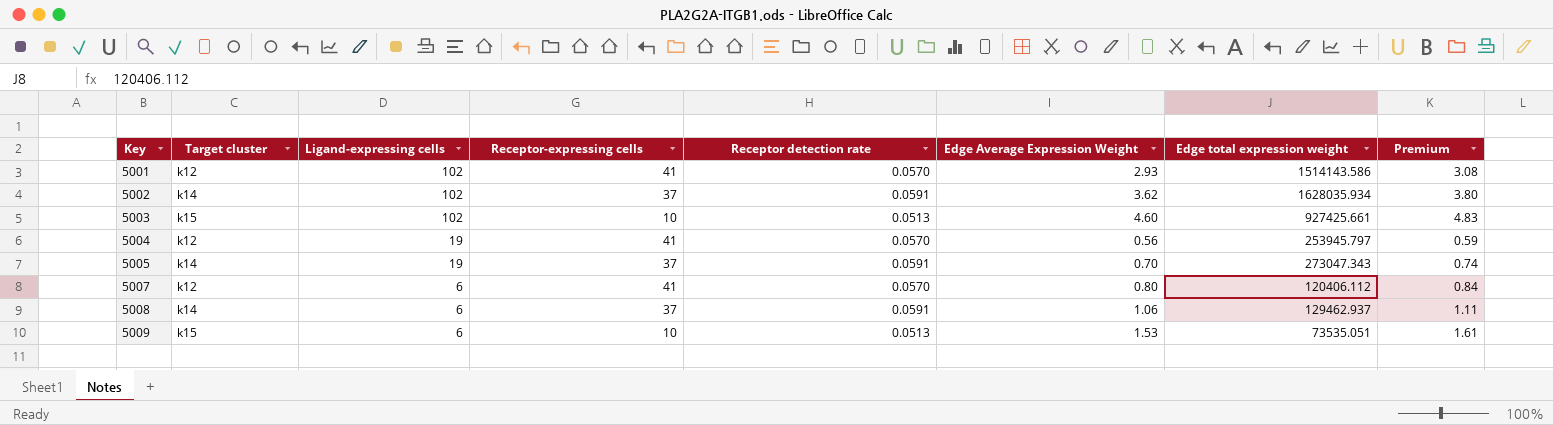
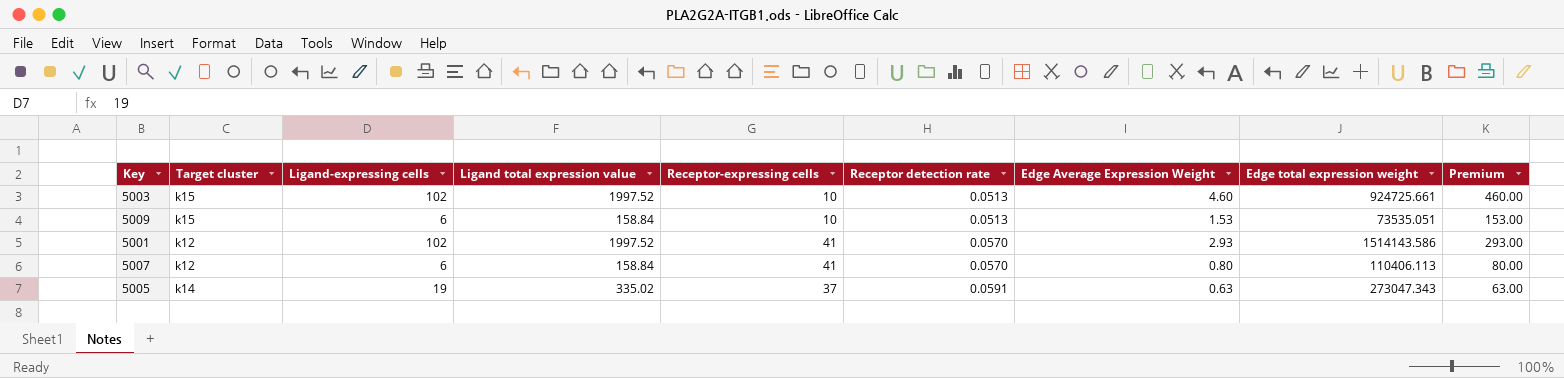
row order: Key ascending -> Receptor detection rate ascending
column Ligand total expression value | position: none -> 4
column Premium | formula: [Edge Average Expression Weight] * 1.05 -> [Edge Average Expression Weight] * 100
row 5002: k14 | 102 | 37 | 0.0591 | 3.62 | 1628035.934 | 3.80 -> none
row 5004: k12 | 19 | 41 | 0.0570 | 0.56 | 253945.797 | 0.59 -> none
row 5008: k14 | 6 | 37 | 0.0591 | 1.06 | 129462.937 | 1.11 -> none
5003 | Edge total expression weight: 927425.661 -> 924725.661
5007 | Edge total expression weight: 120406.112 -> 110406.113
5005 | Edge Average Expression Weight: 0.70 -> 0.63

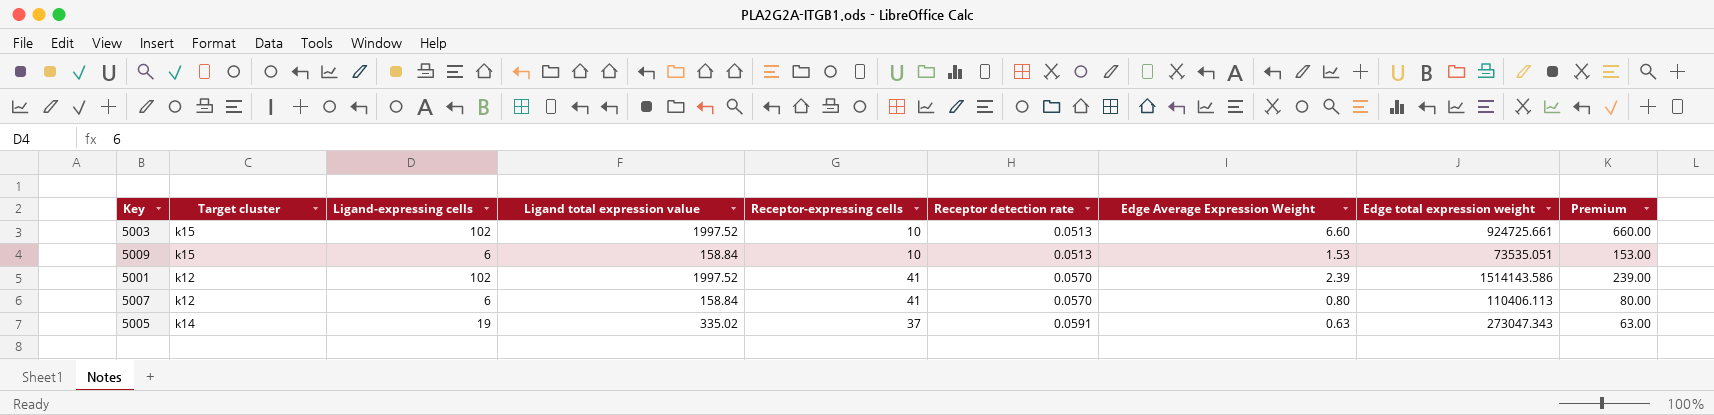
5003 | Edge Average Expression Weight: 4.60 -> 6.60
5003 | Premium: 460.00 -> 660.00
5001 | Edge Average Expression Weight: 2.93 -> 2.39
5001 | Premium: 293.00 -> 239.00

